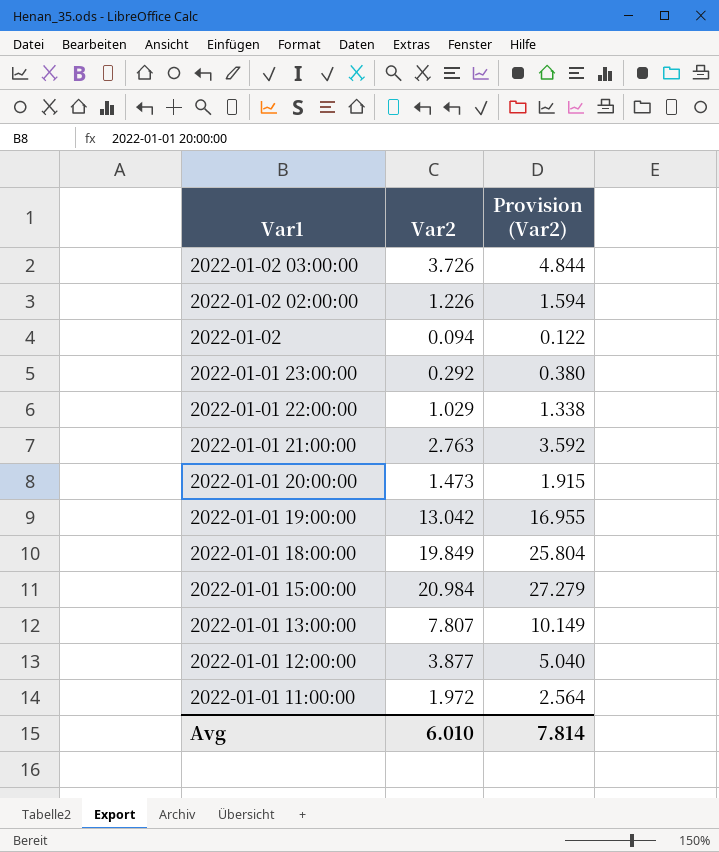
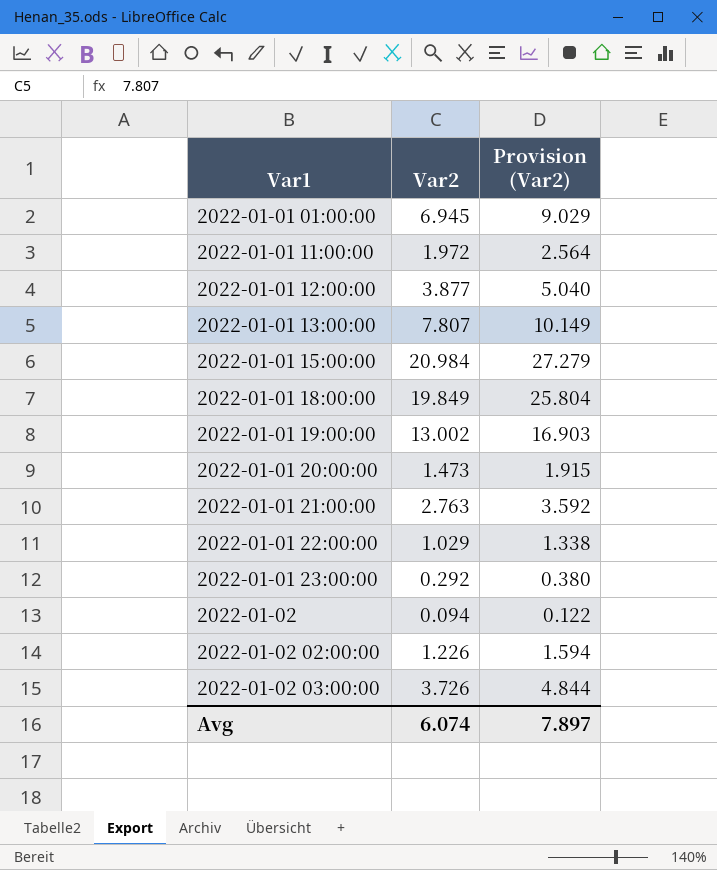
row order: Var1 descending -> Var1 ascending
row 2022-01-01 01:00:00: none -> 6.945 | 9.029
2022-01-01 19:00:00 | Var2: 13.042 -> 13.002
2022-01-01 19:00:00 | Provision (Var2): 16.955 -> 16.903
Avg | Var2: 6.010 -> 6.074
Avg | Provision (Var2): 7.814 -> 7.897

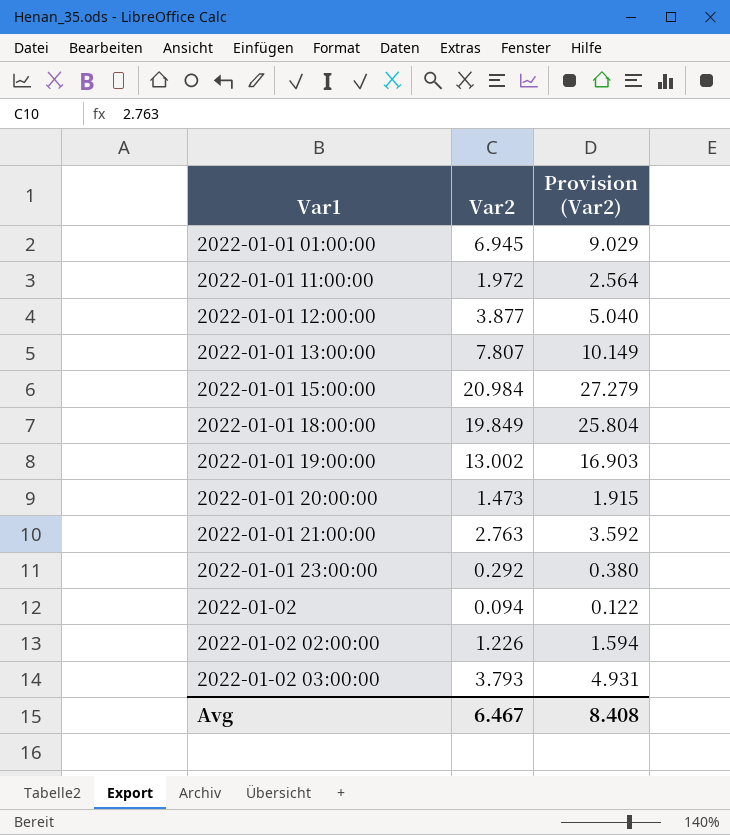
row 2022-01-01 22:00:00: 1.029 | 1.338 -> none
2022-01-02 03:00:00 | Var2: 3.726 -> 3.793
2022-01-02 03:00:00 | Provision (Var2): 4.844 -> 4.931
Avg | Var2: 6.074 -> 6.467
Avg | Provision (Var2): 7.897 -> 8.408

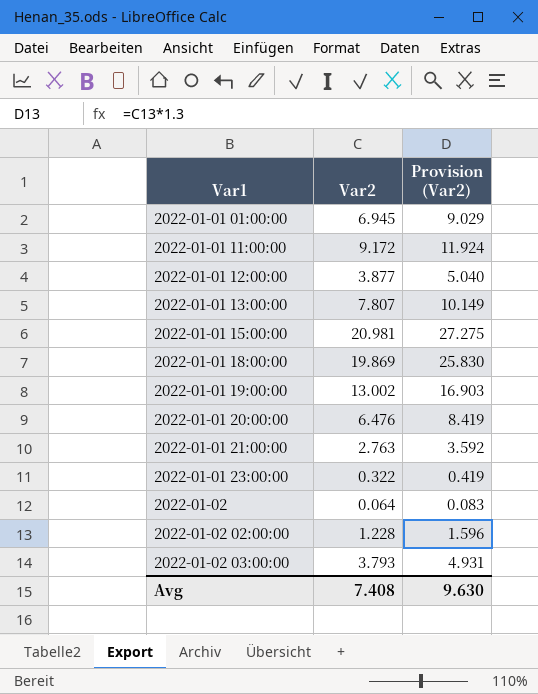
2022-01-01 11:00:00 | Var2: 1.972 -> 9.172
2022-01-01 11:00:00 | Provision (Var2): 2.564 -> 11.924
2022-01-01 15:00:00 | Var2: 20.984 -> 20.981
2022-01-01 15:00:00 | Provision (Var2): 27.279 -> 27.275
2022-01-01 18:00:00 | Var2: 19.849 -> 19.869
2022-01-01 18:00:00 | Provision (Var2): 25.804 -> 25.830
2022-01-01 20:00:00 | Var2: 1.473 -> 6.476
2022-01-01 20:00:00 | Provision (Var2): 1.915 -> 8.419
2022-01-01 23:00:00 | Var2: 0.292 -> 0.322
2022-01-01 23:00:00 | Provision (Var2): 0.380 -> 0.419
2022-01-02 | Var2: 0.094 -> 0.064
2022-01-02 | Provision (Var2): 0.122 -> 0.083
2022-01-02 02:00:00 | Var2: 1.226 -> 1.228
2022-01-02 02:00:00 | Provision (Var2): 1.594 -> 1.596
Avg | Var2: 6.467 -> 7.408
Avg | Provision (Var2): 8.408 -> 9.630

